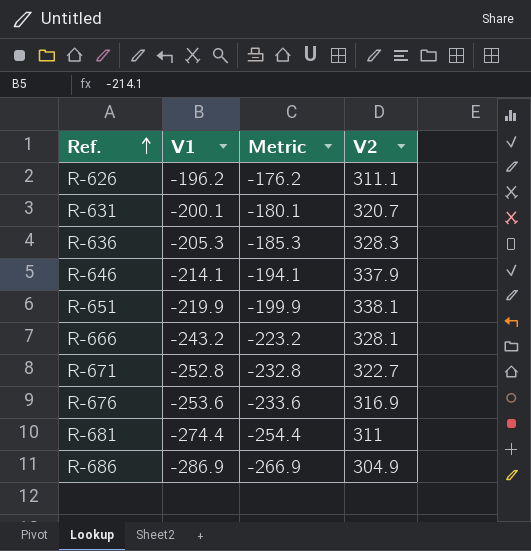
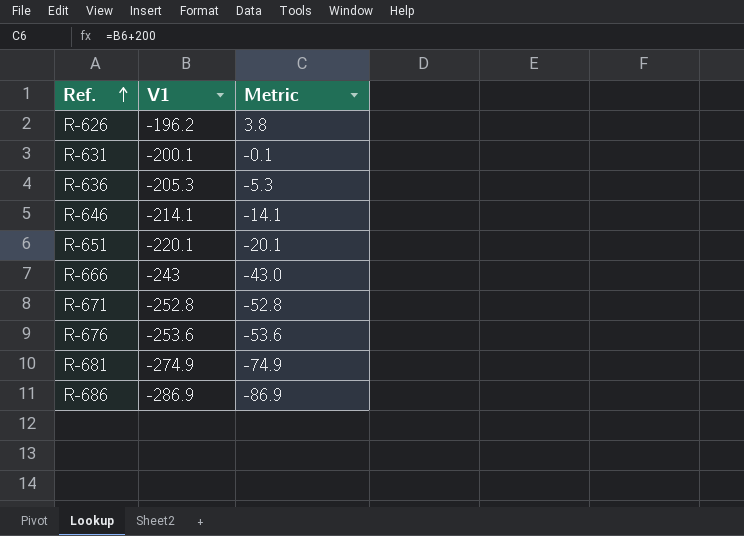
column V2 | position: 4 -> none
column Metric | formula: [V1] + 20 -> [V1] + 200
R-651 | V1: -219.9 -> -220.1
R-666 | V1: -243.2 -> -243
R-681 | V1: -274.4 -> -274.9

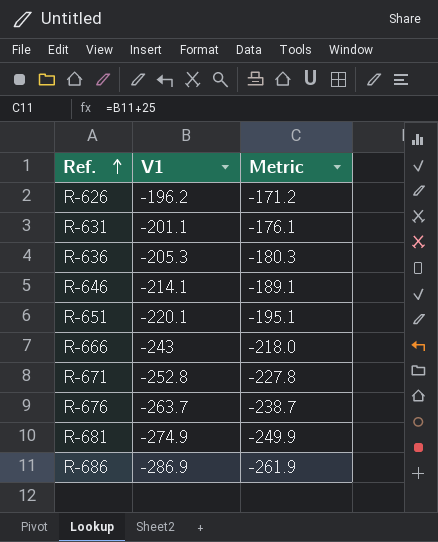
column Metric | formula: [V1] + 200 -> [V1] + 25
R-631 | V1: -200.1 -> -201.1
R-676 | V1: -253.6 -> -263.7

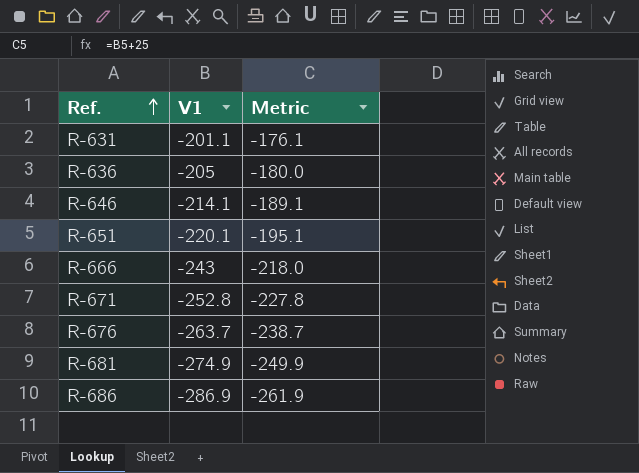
row R-626: -196.2 | -171.2 -> none
R-636 | V1: -205.3 -> -205
R-636 | Metric: -180.3 -> -180.0

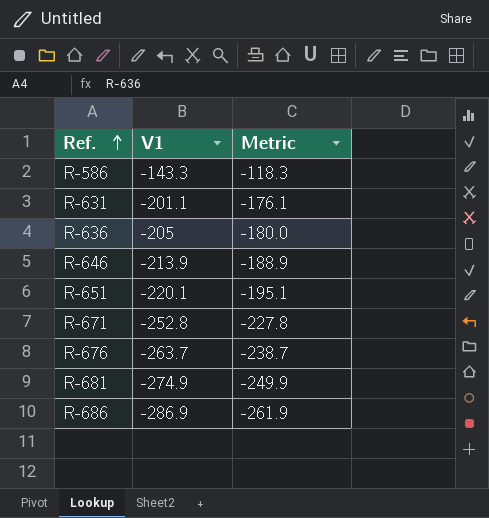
row R-666: -243 | -218.0 -> none
row R-586: none -> -143.3 | -118.3
R-646 | V1: -214.1 -> -213.9
R-646 | Metric: -189.1 -> -188.9

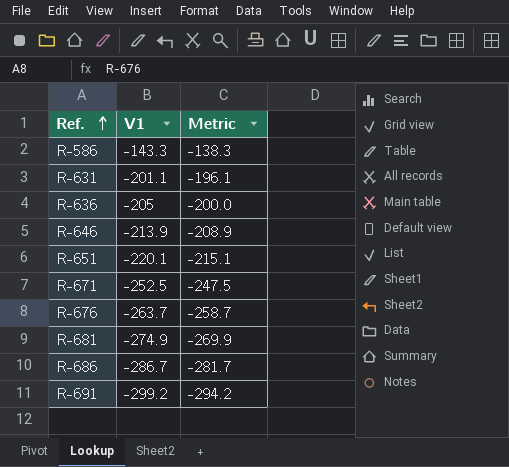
column Metric | formula: [V1] + 25 -> [V1] + 5
R-671 | V1: -252.8 -> -252.5
R-686 | V1: -286.9 -> -286.7
row R-691: none -> -299.2 | -294.2

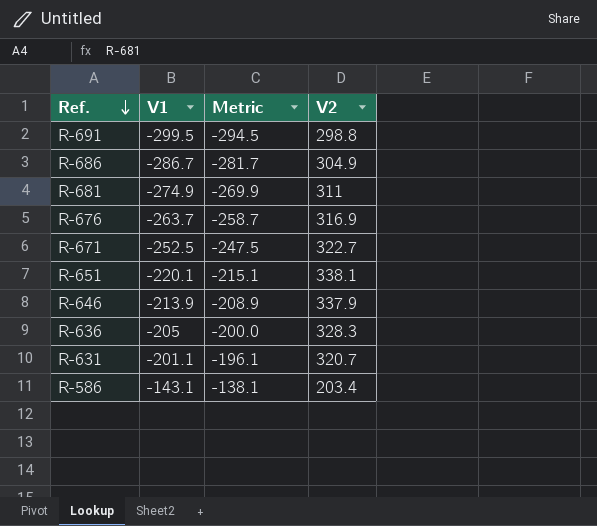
row order: Ref. ascending -> Ref. descending
column V2 | position: none -> 4
R-691 | V1: -299.2 -> -299.5
R-691 | Metric: -294.2 -> -294.5
R-586 | V1: -143.3 -> -143.1
R-586 | Metric: -138.3 -> -138.1

